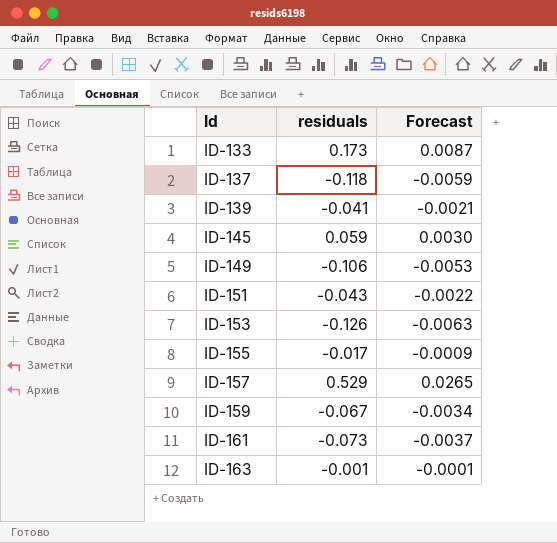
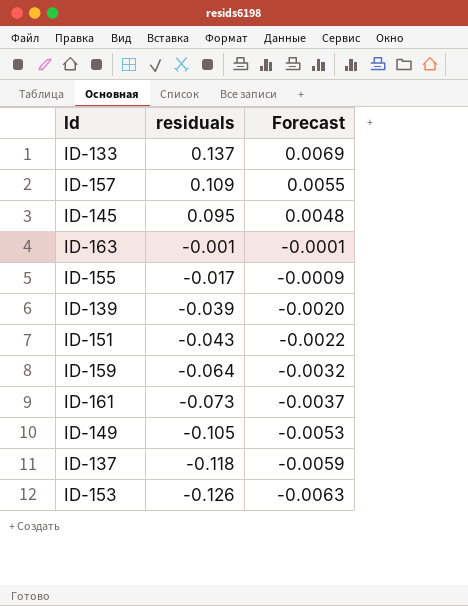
row order: Id ascending -> residuals descending
ID-133 | residuals: 0.173 -> 0.137
ID-133 | Forecast: 0.0087 -> 0.0069
ID-157 | residuals: 0.529 -> 0.109
ID-157 | Forecast: 0.0265 -> 0.0055
ID-145 | residuals: 0.059 -> 0.095
ID-145 | Forecast: 0.0030 -> 0.0048
ID-139 | residuals: -0.041 -> -0.039
ID-139 | Forecast: -0.0021 -> -0.0020
ID-159 | residuals: -0.067 -> -0.064
ID-159 | Forecast: -0.0034 -> -0.0032
ID-149 | residuals: -0.106 -> -0.105

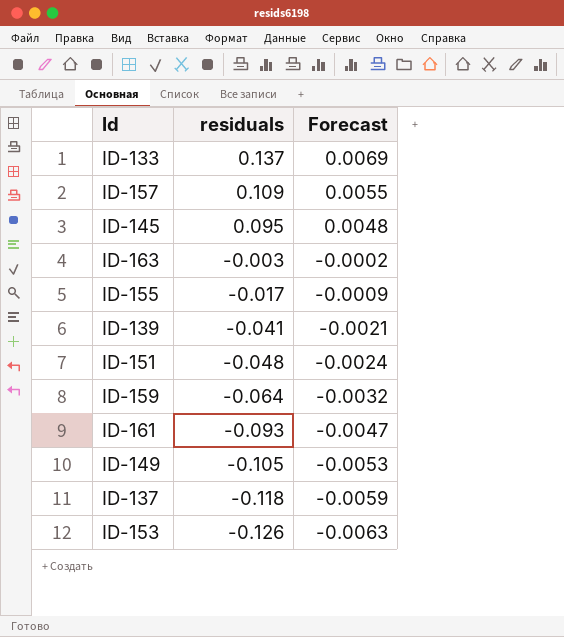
ID-163 | residuals: -0.001 -> -0.003
ID-163 | Forecast: -0.0001 -> -0.0002
ID-139 | residuals: -0.039 -> -0.041
ID-139 | Forecast: -0.0020 -> -0.0021
ID-151 | residuals: -0.043 -> -0.048
ID-151 | Forecast: -0.0022 -> -0.0024
ID-161 | residuals: -0.073 -> -0.093
ID-161 | Forecast: -0.0037 -> -0.0047

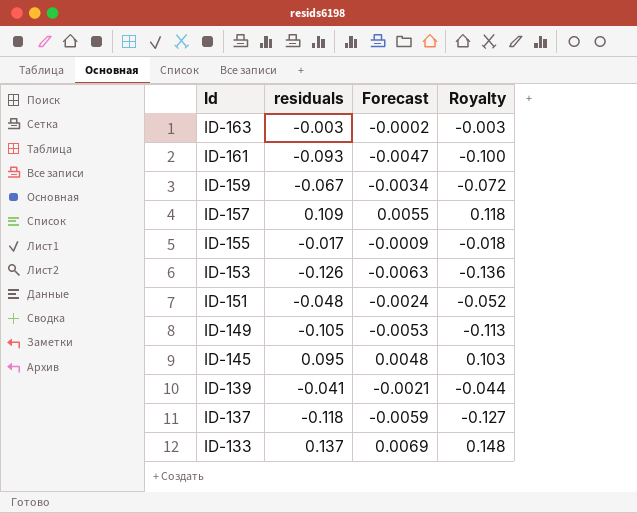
row order: residuals descending -> Id descending
column Royalty | formula: none -> [residuals] * 1.08
ID-159 | residuals: -0.064 -> -0.067
ID-159 | Forecast: -0.0032 -> -0.0034

